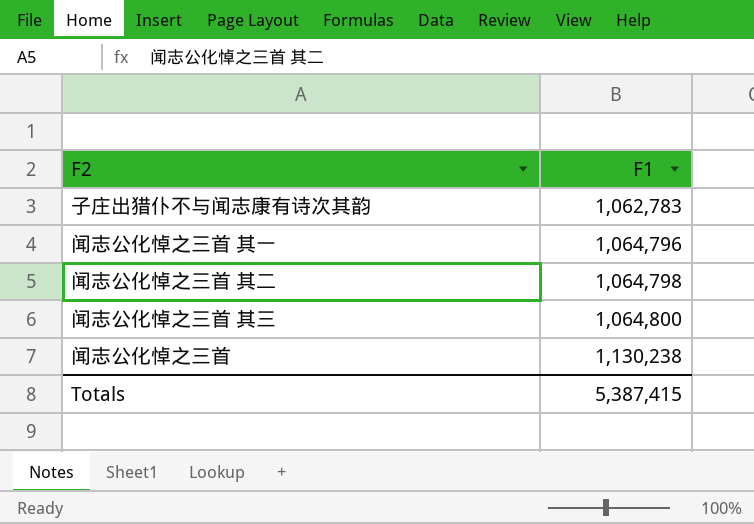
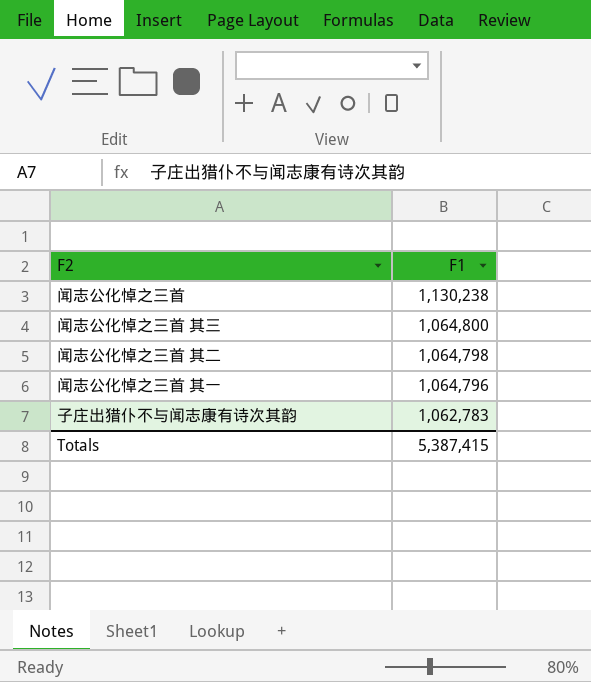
row order: F1 ascending -> F1 descending

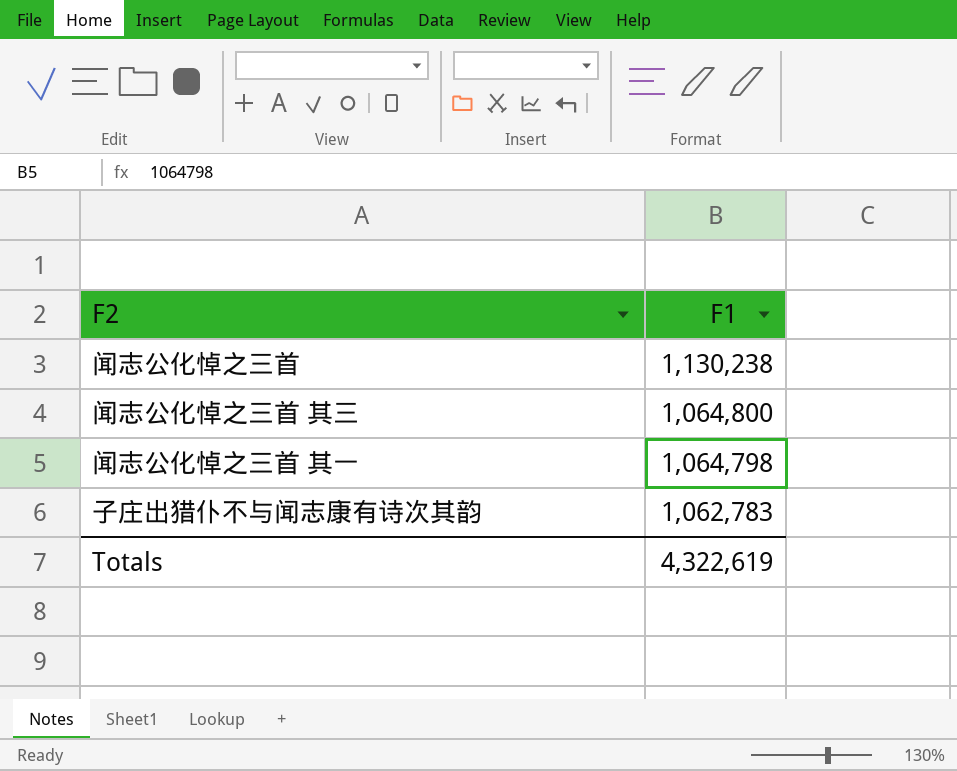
row 闻志公化悼之三首 其二: 1,064,798 -> none
闻志公化悼之三首 其一 | F1: 1,064,796 -> 1,064,798
Totals | F1: 5,387,415 -> 4,322,619

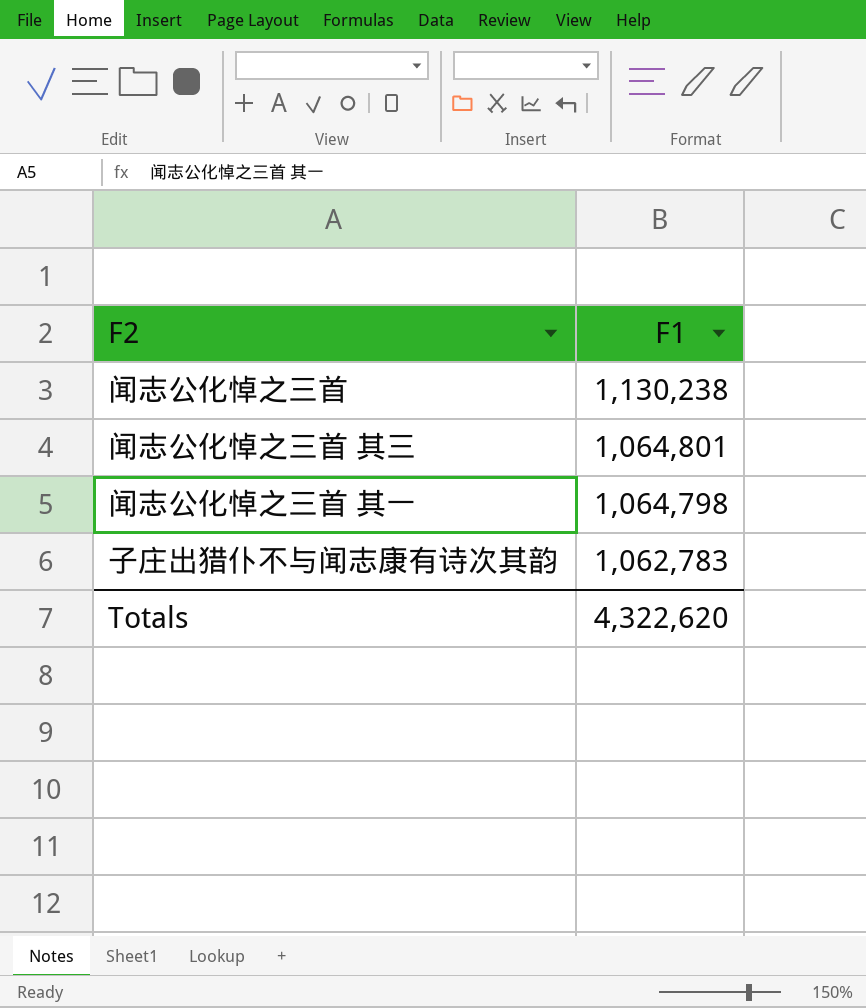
闻志公化悼之三首 其三 | F1: 1,064,800 -> 1,064,801
Totals | F1: 4,322,619 -> 4,322,620

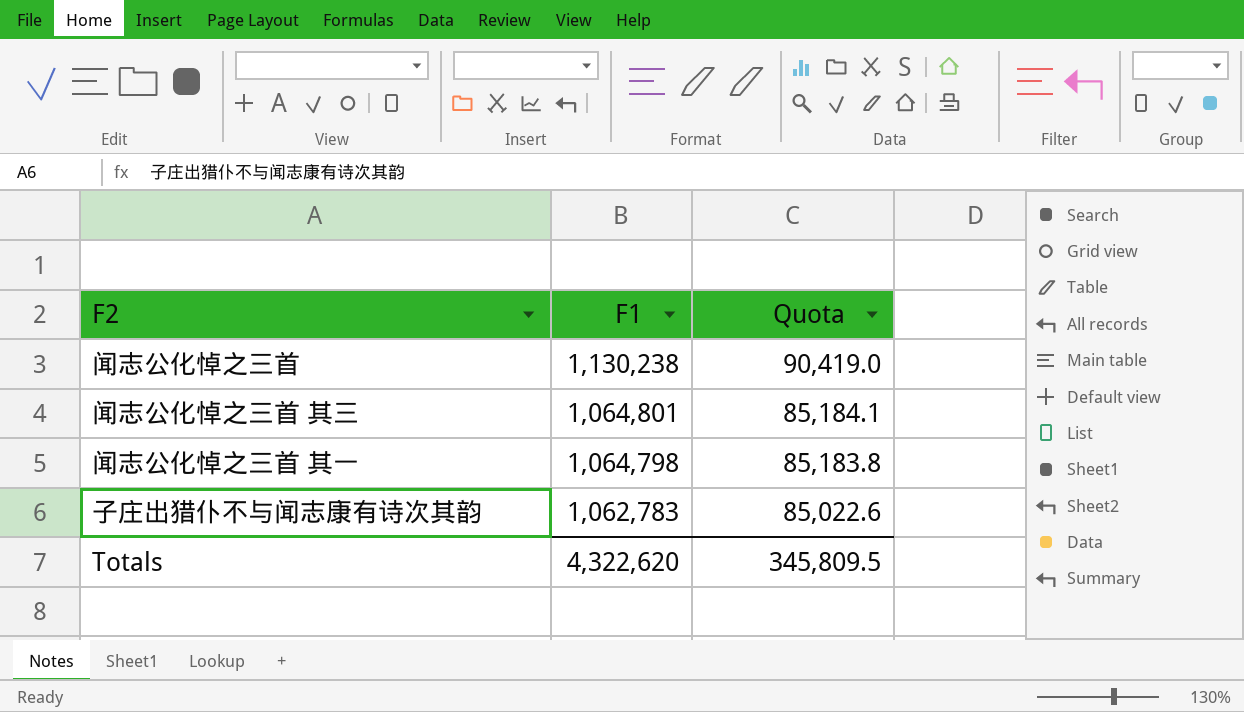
column Quota | formula: none -> [F1] * 0.08

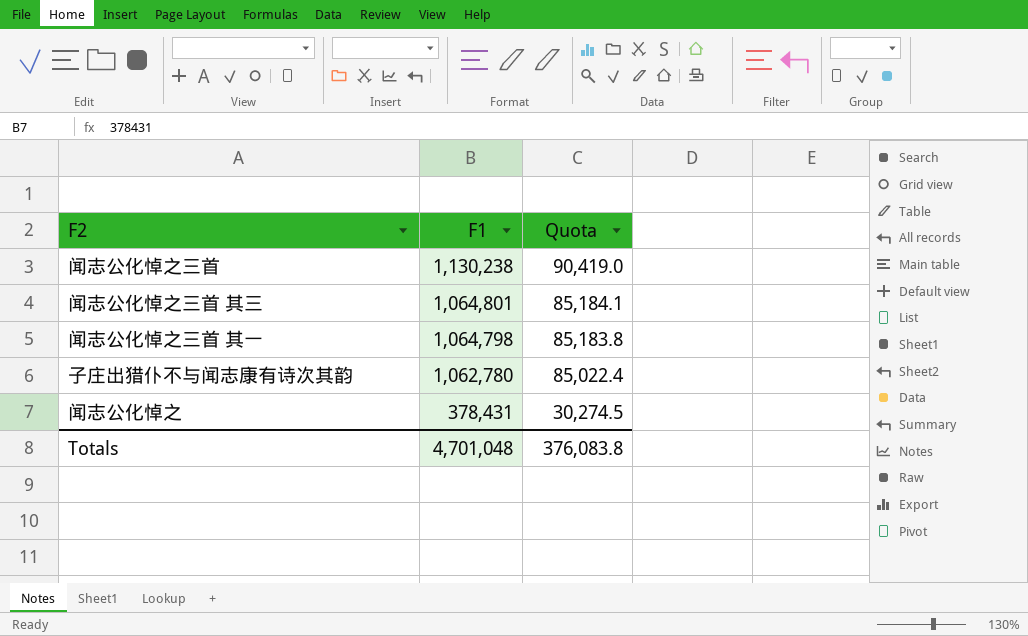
子庄出猎仆不与闻志康有诗次其韵 | F1: 1,062,783 -> 1,062,780
子庄出猎仆不与闻志康有诗次其韵 | Quota: 85,022.6 -> 85,022.4
row 闻志公化悼之: none -> 378,431 | 30,274.5
Totals | F1: 4,322,620 -> 4,701,048
Totals | Quota: 345,809.5 -> 376,083.8

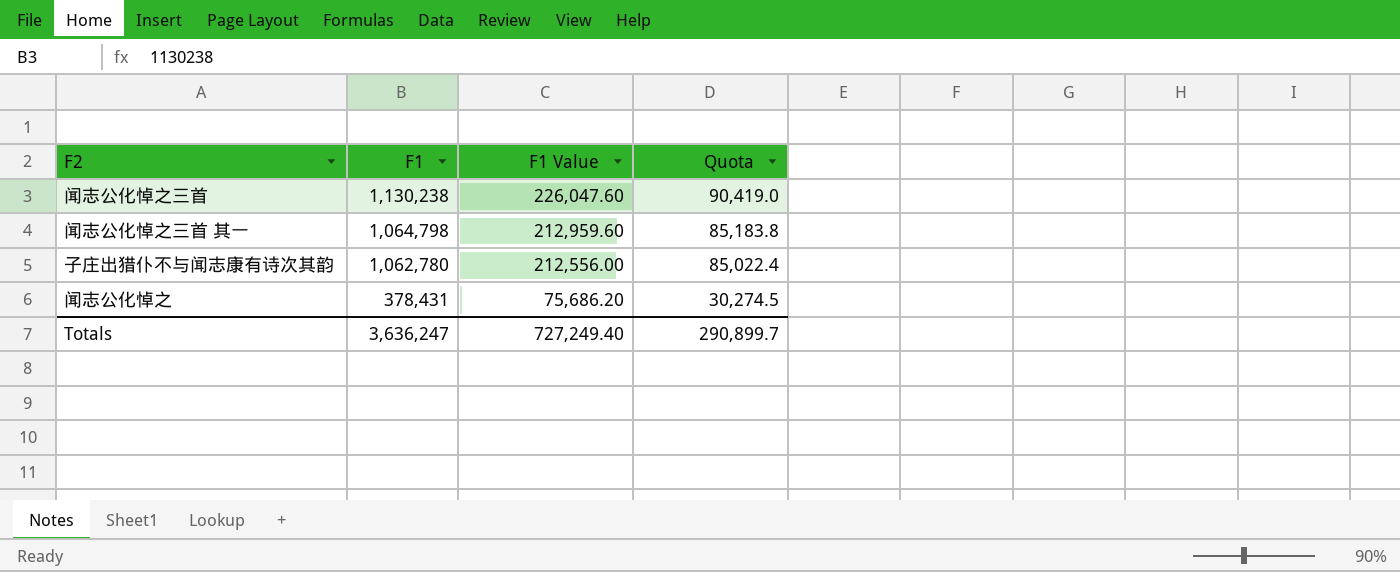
column F1 Value | formula: none -> [F1] * 0.2
row 闻志公化悼之三首 其三: 1,064,801 | 85,184.1 -> none
Totals | F1: 4,701,048 -> 3,636,247
Totals | Quota: 376,083.8 -> 290,899.7

